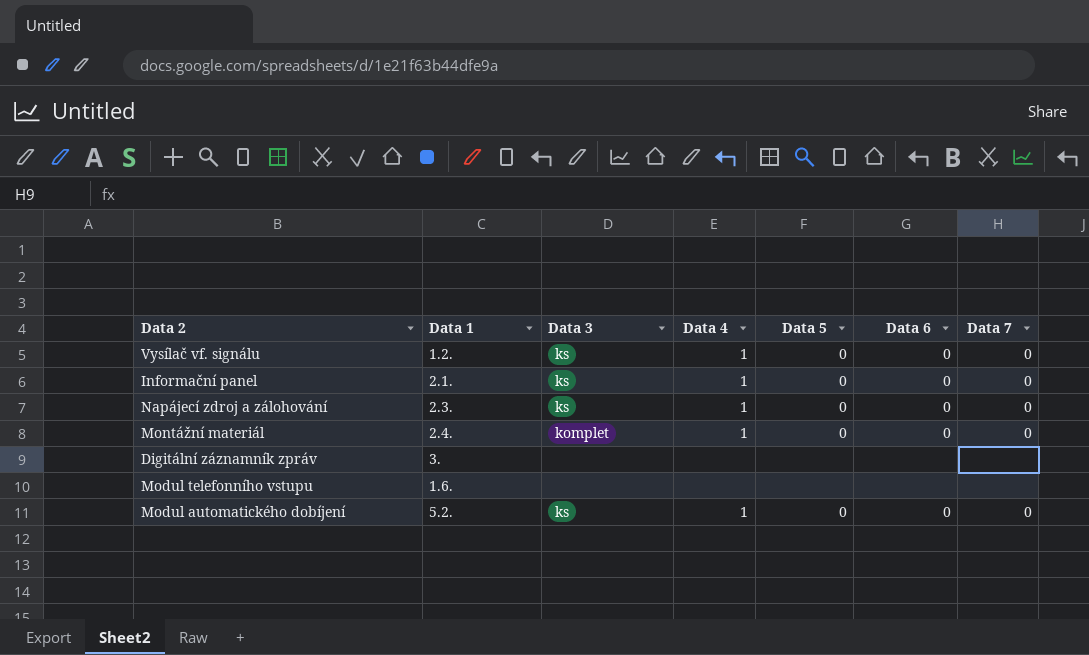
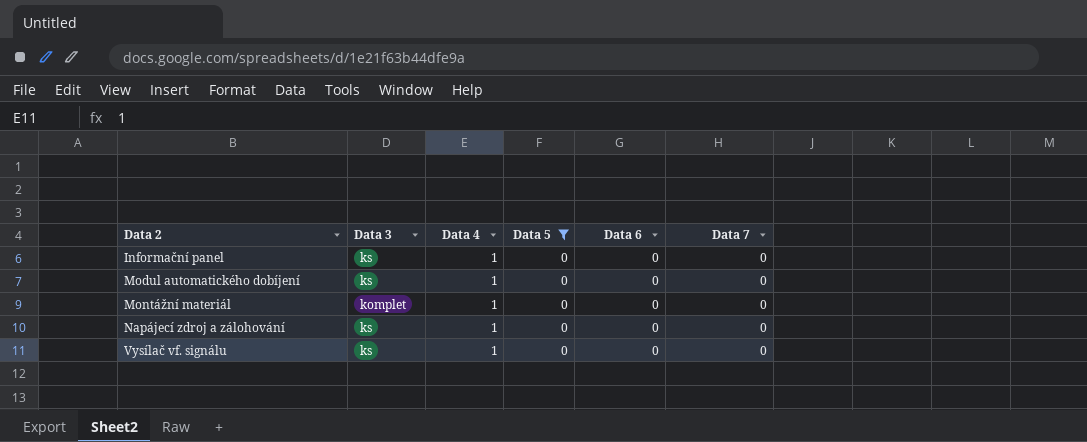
filter: none -> Data 5 = 0
row order: none -> Data 2 ascending
column Data 1 | position: 2 -> none

